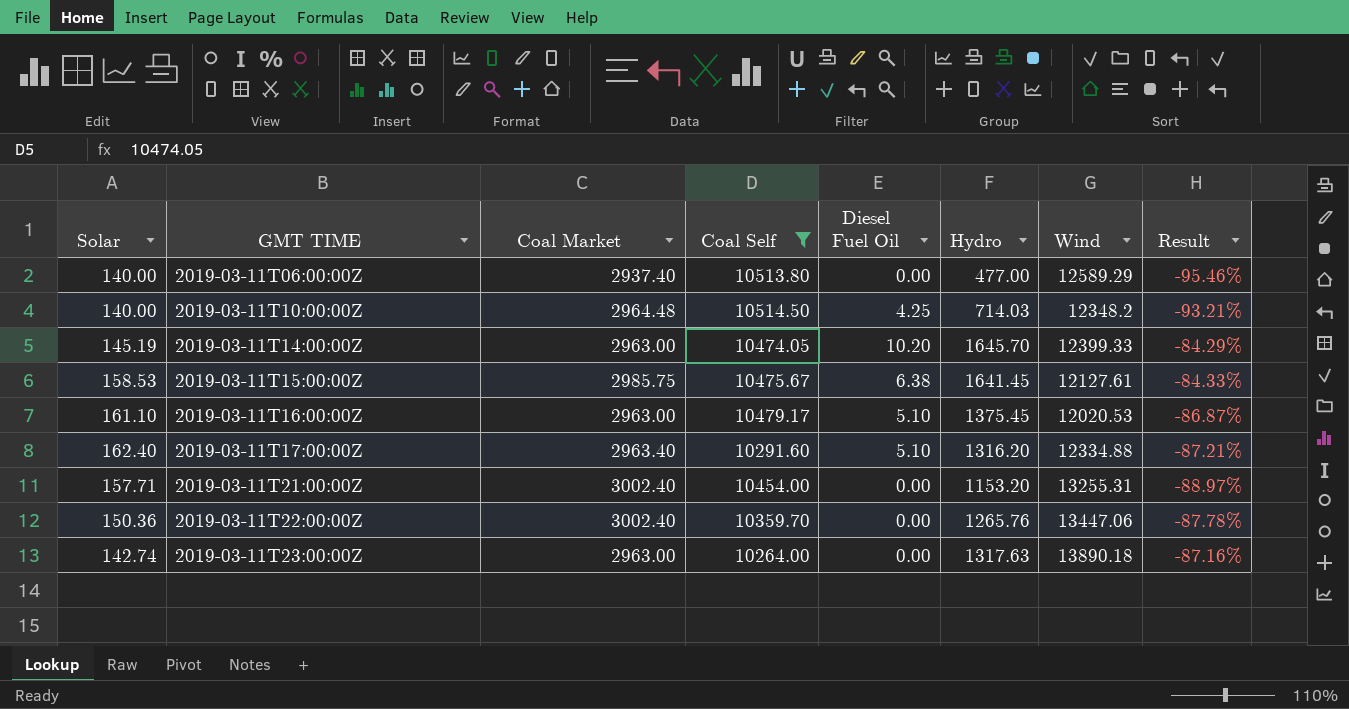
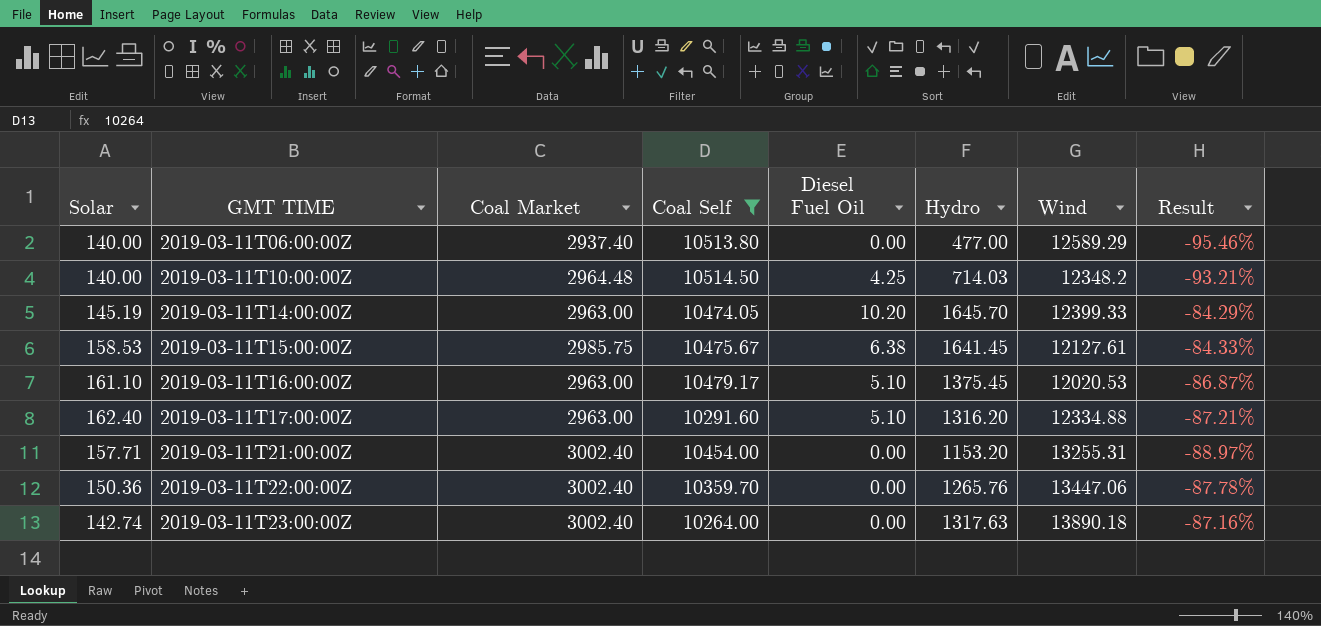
2019-03-11T17:00:00Z | Coal Market: 2963.40 -> 2963.00
2019-03-11T23:00:00Z | Coal Market: 2963.00 -> 3002.40

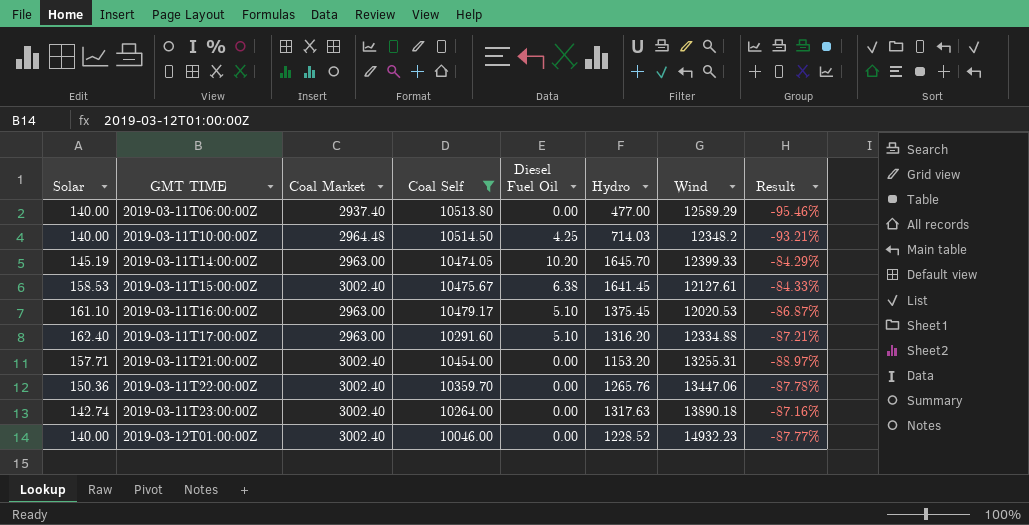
2019-03-11T15:00:00Z | Coal Market: 2985.75 -> 3002.40
row 2019-03-12T01:00:00Z: none -> 140.00 | 3002.40 | 10046.00 | 0.00 | 1228.52 | 14932.23 | -87.77%

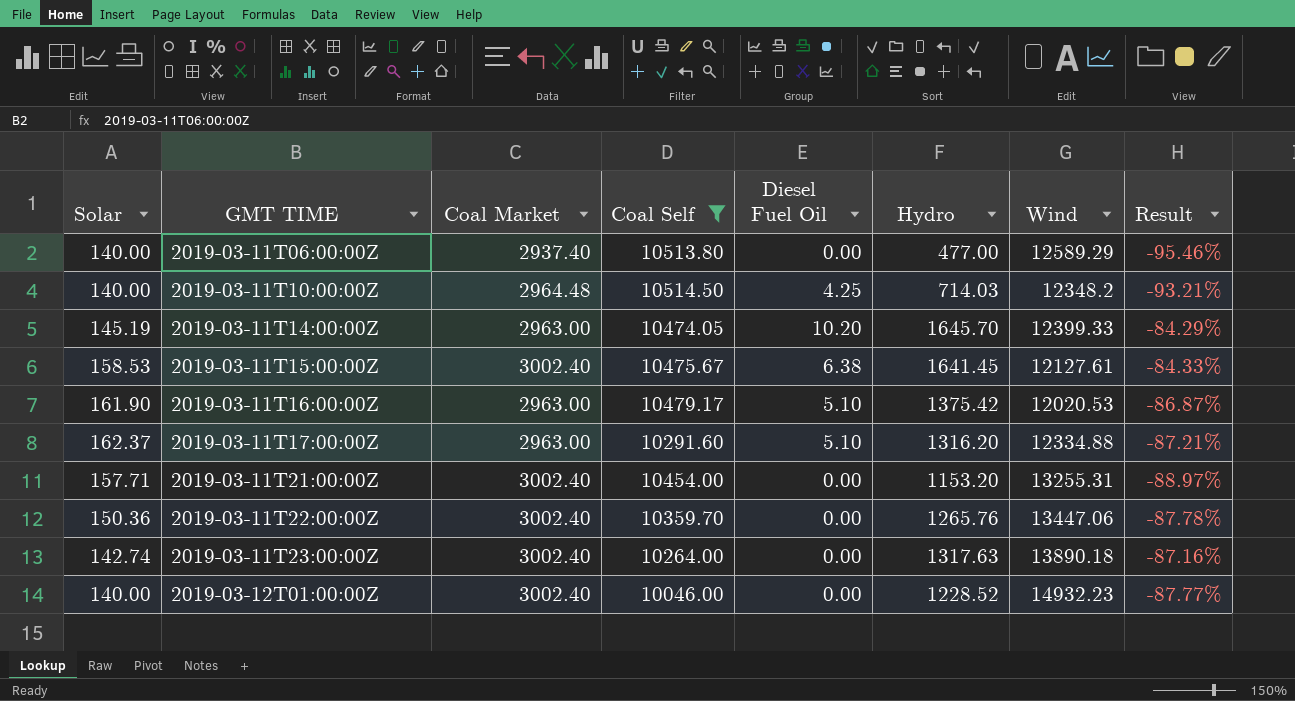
2019-03-11T16:00:00Z | Solar: 161.10 -> 161.90
2019-03-11T16:00:00Z | Hydro: 1375.45 -> 1375.42
2019-03-11T17:00:00Z | Solar: 162.40 -> 162.37

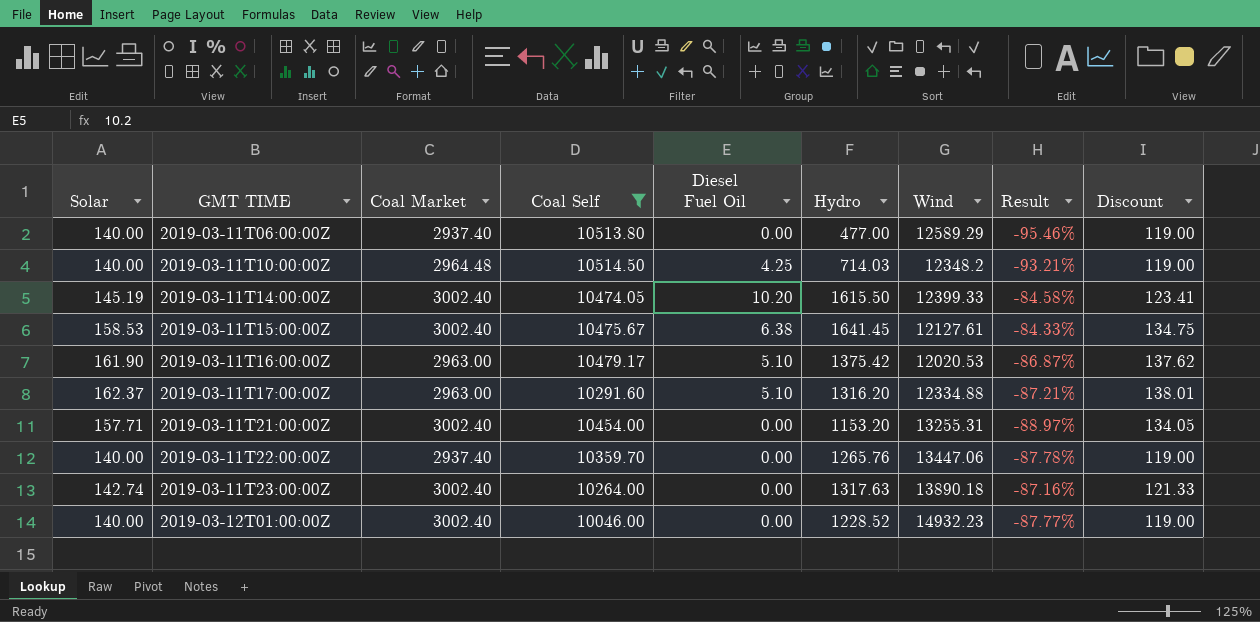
column Discount | formula: none -> [Solar] * 0.85
2019-03-11T14:00:00Z | Coal Market: 2963.00 -> 3002.40
2019-03-11T14:00:00Z | Hydro: 1645.70 -> 1615.50
2019-03-11T14:00:00Z | Result: -84.29% -> -84.58%
2019-03-11T22:00:00Z | Solar: 150.36 -> 140.00
2019-03-11T22:00:00Z | Coal Market: 3002.40 -> 2937.40

